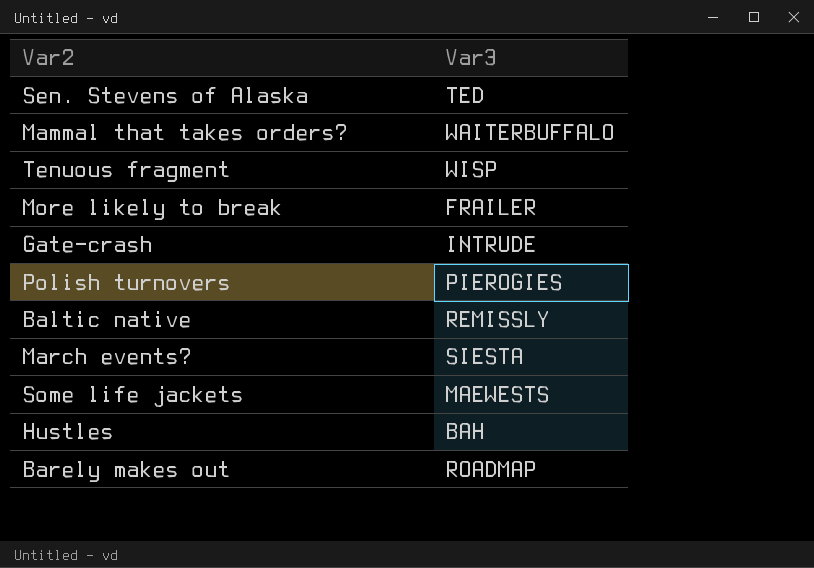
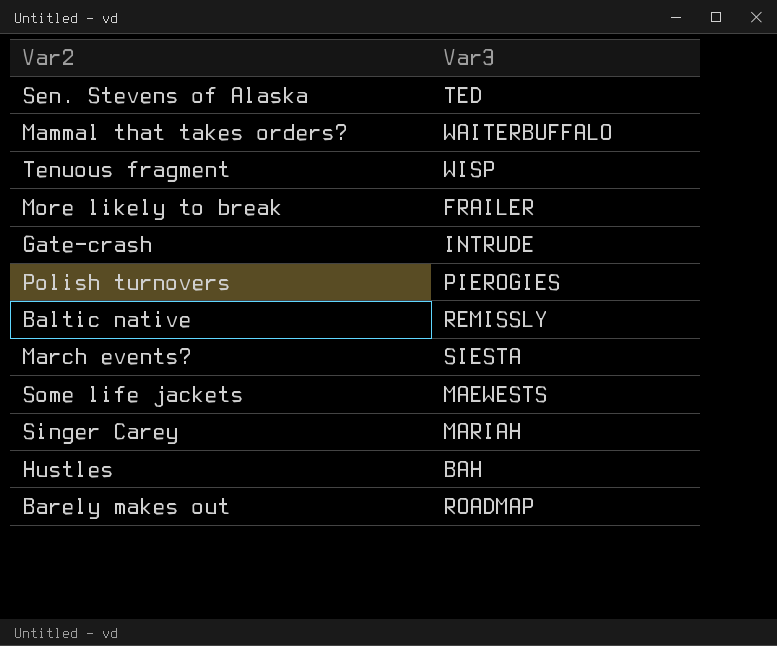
row Singer Carey: none -> MARIAH

